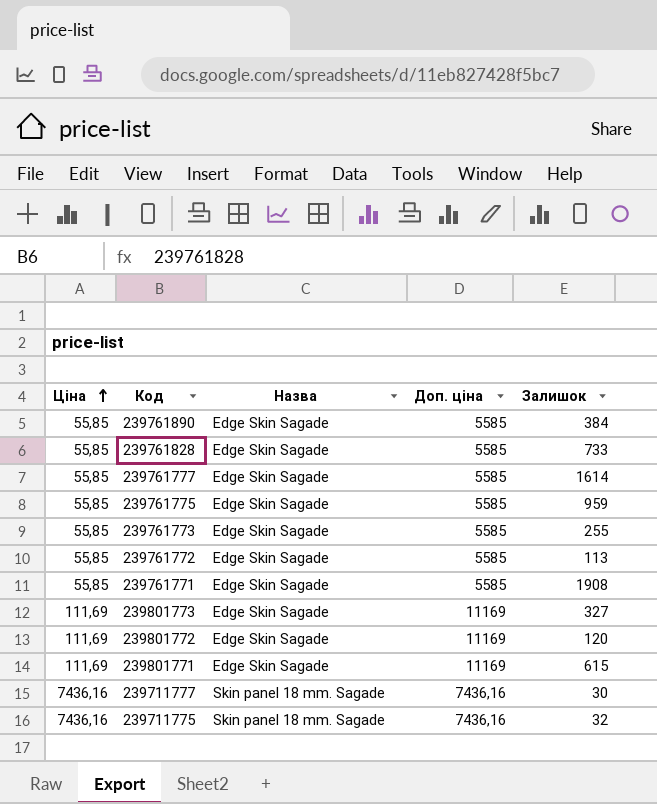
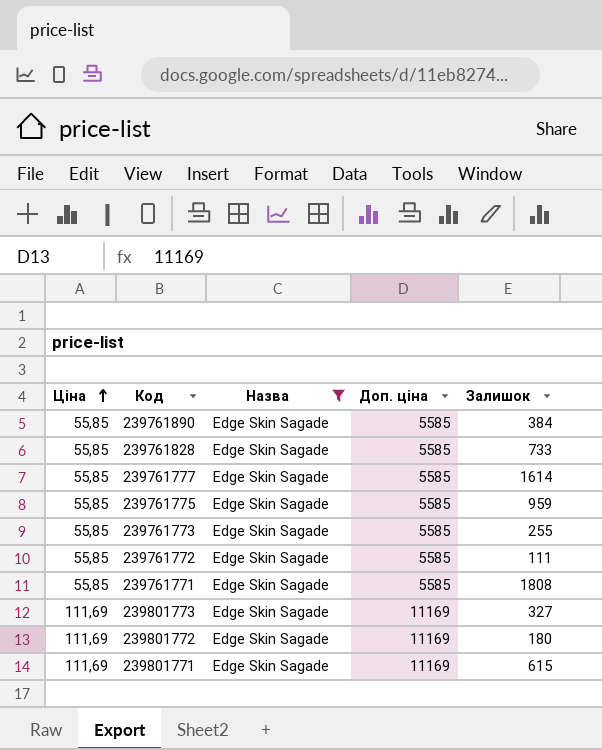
filter: none -> Назва = Edge Skin Sagade
239761772 | Залишок: 113 -> 111
239761771 | Залишок: 1908 -> 1808
239801772 | Залишок: 120 -> 180

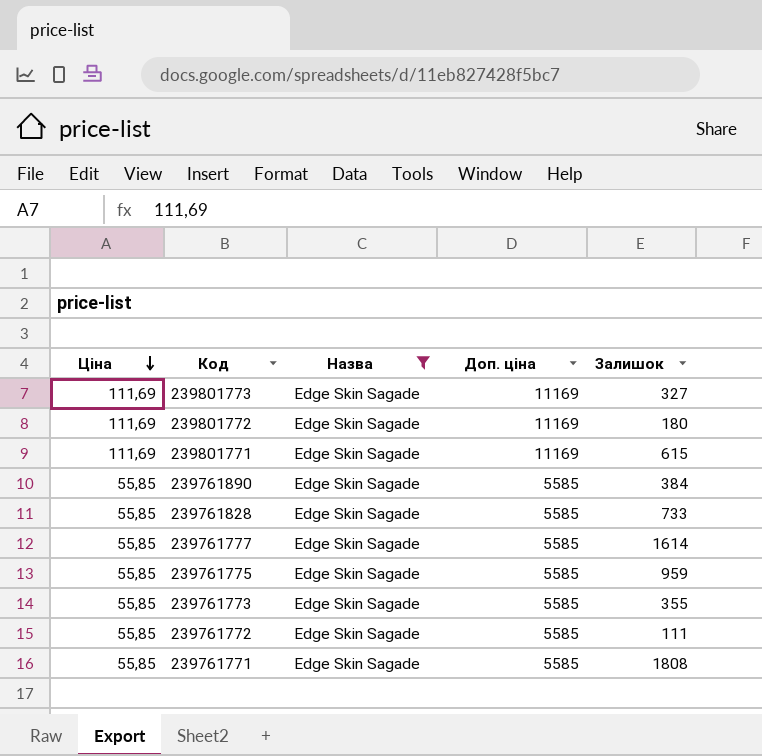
row order: Ціна ascending -> Ціна descending
239761773 | Залишок: 255 -> 355

